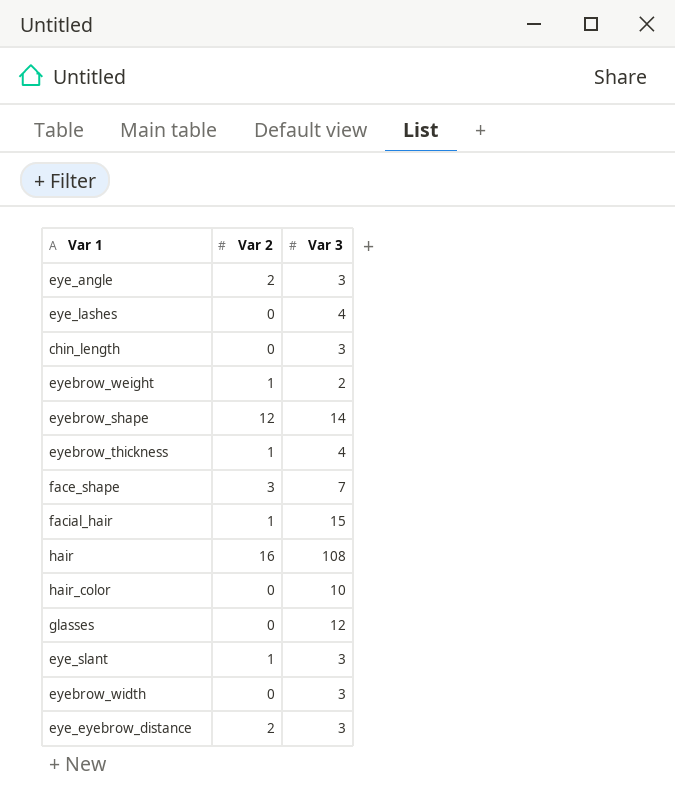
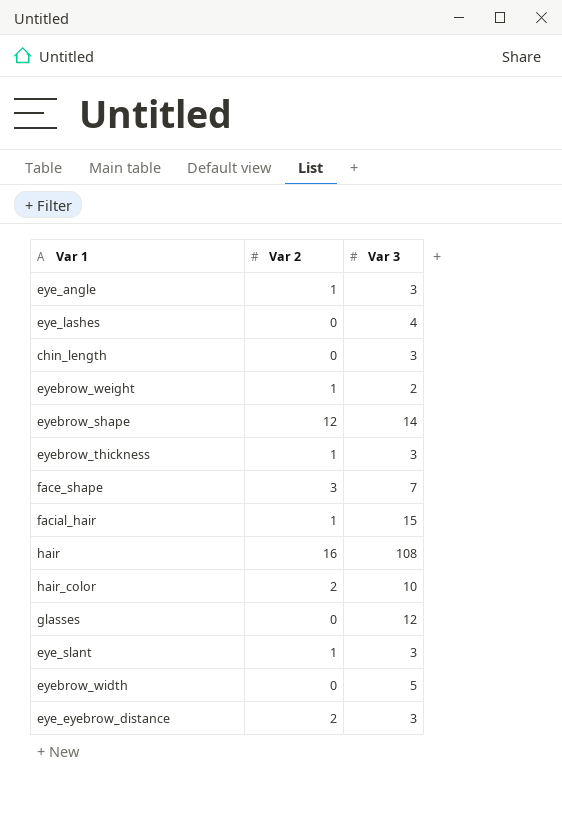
eye_angle | Var 2: 2 -> 1
eyebrow_thickness | Var 3: 4 -> 3
hair_color | Var 2: 0 -> 2
eyebrow_width | Var 3: 3 -> 5

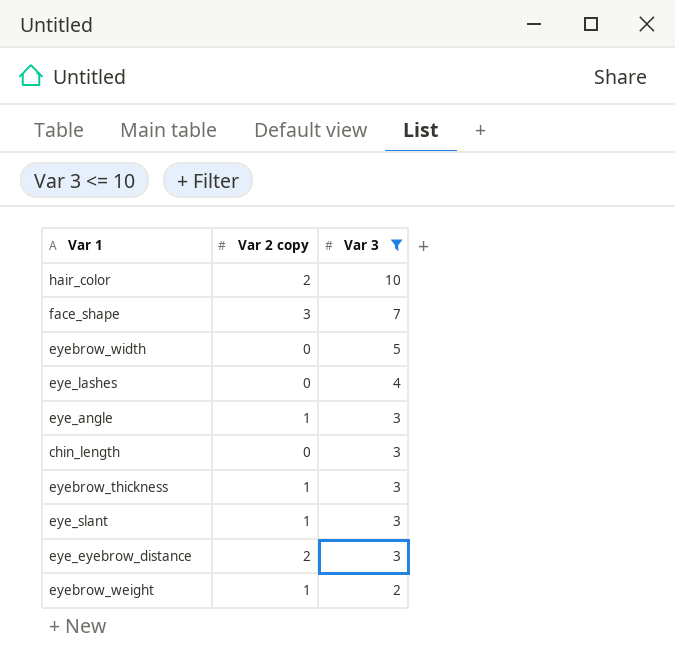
filter: none -> Var 3 <= 10
row order: none -> Var 3 descending
column name: Var 2 -> Var 2 copy

